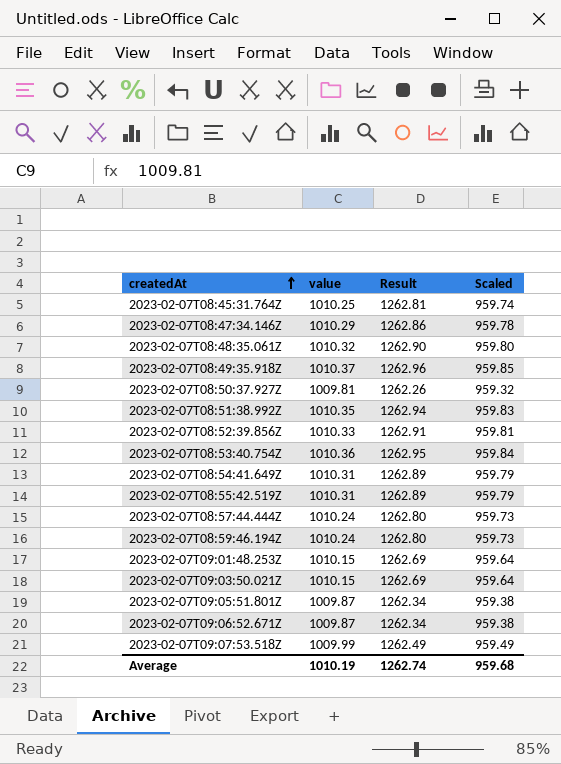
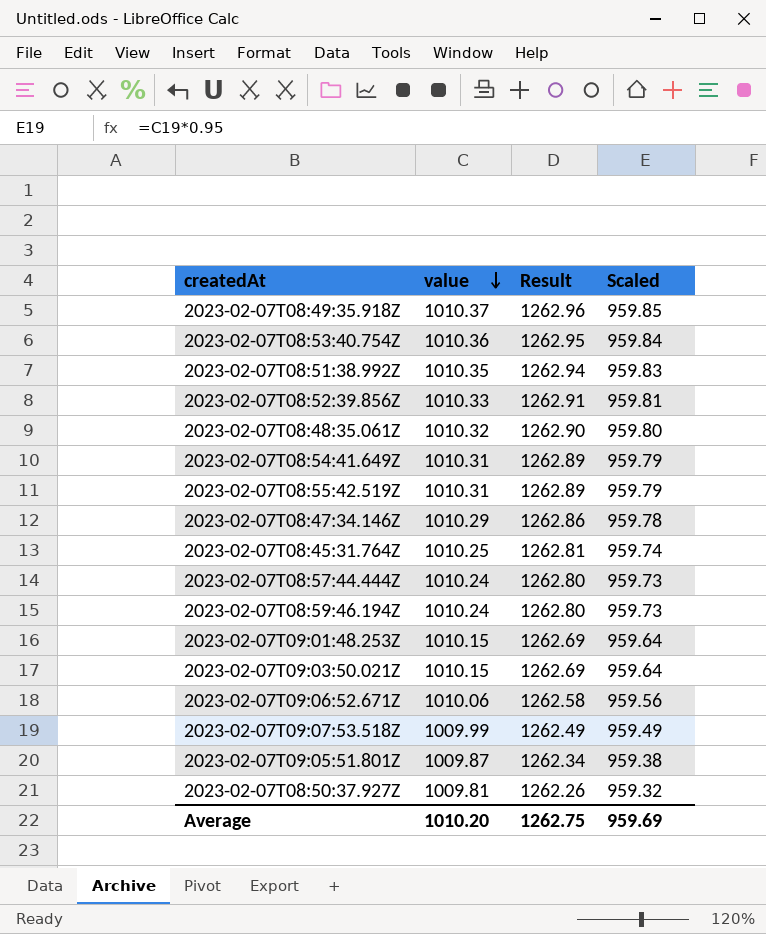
row order: createdAt ascending -> value descending
2023-02-07T09:06:52.671Z | value: 1009.87 -> 1010.06
2023-02-07T09:06:52.671Z | Result: 1262.34 -> 1262.58
2023-02-07T09:06:52.671Z | Scaled: 959.38 -> 959.56
Average | value: 1010.19 -> 1010.20
Average | Result: 1262.74 -> 1262.75
Average | Scaled: 959.68 -> 959.69

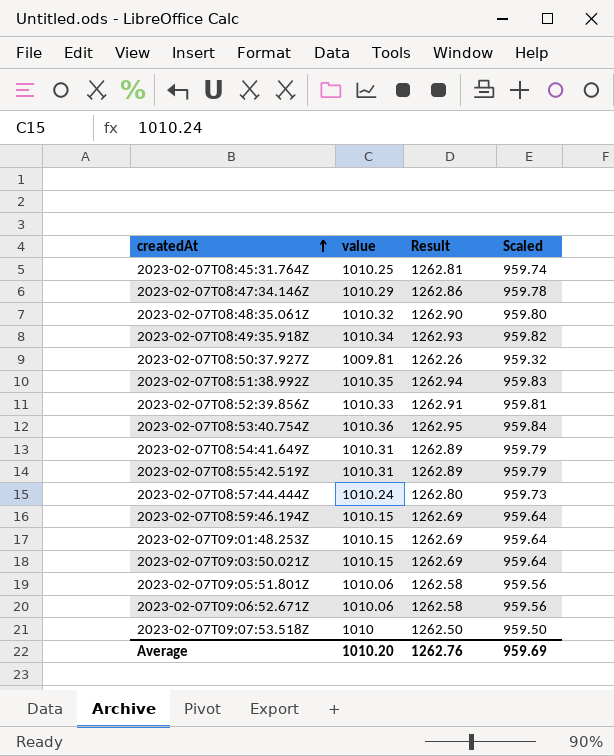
row order: value descending -> createdAt ascending
2023-02-07T08:49:35.918Z | value: 1010.37 -> 1010.34
2023-02-07T08:49:35.918Z | Result: 1262.96 -> 1262.93
2023-02-07T08:49:35.918Z | Scaled: 959.85 -> 959.82
2023-02-07T08:59:46.194Z | value: 1010.24 -> 1010.15
2023-02-07T08:59:46.194Z | Result: 1262.80 -> 1262.69
2023-02-07T08:59:46.194Z | Scaled: 959.73 -> 959.64
2023-02-07T09:05:51.801Z | value: 1009.87 -> 1010.06
2023-02-07T09:05:51.801Z | Result: 1262.34 -> 1262.58
2023-02-07T09:05:51.801Z | Scaled: 959.38 -> 959.56
2023-02-07T09:07:53.518Z | value: 1009.99 -> 1010
2023-02-07T09:07:53.518Z | Result: 1262.49 -> 1262.50
2023-02-07T09:07:53.518Z | Scaled: 959.49 -> 959.50
Average | Result: 1262.75 -> 1262.76

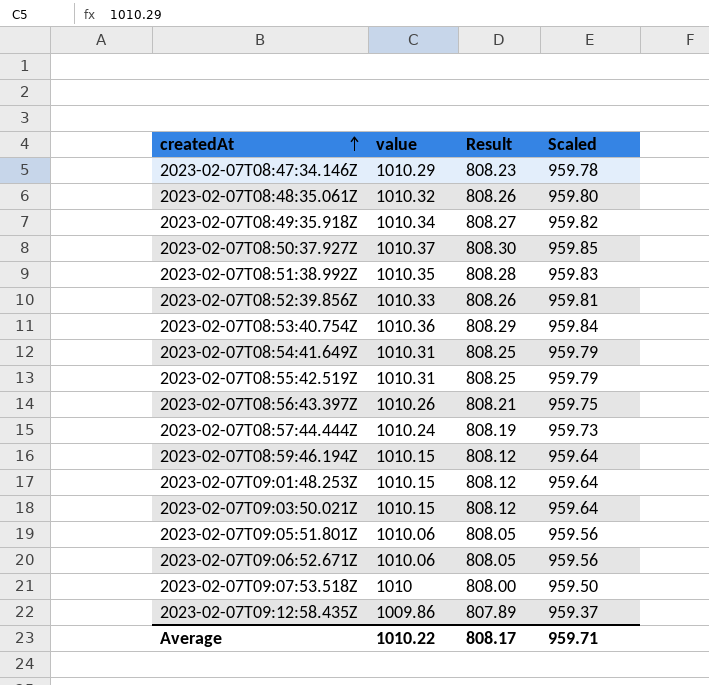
column Result | formula: [value] * 1.25 -> [value] * 0.8
row 2023-02-07T08:45:31.764Z: 1010.25 | 1262.81 | 959.74 -> none
2023-02-07T08:50:37.927Z | value: 1009.81 -> 1010.37
2023-02-07T08:50:37.927Z | Scaled: 959.32 -> 959.85
row 2023-02-07T08:56:43.397Z: none -> 1010.26 | 808.21 | 959.75
row 2023-02-07T09:12:58.435Z: none -> 1009.86 | 807.89 | 959.37
Average | value: 1010.20 -> 1010.22
Average | Result: 1262.76 -> 808.17
Average | Scaled: 959.69 -> 959.71

